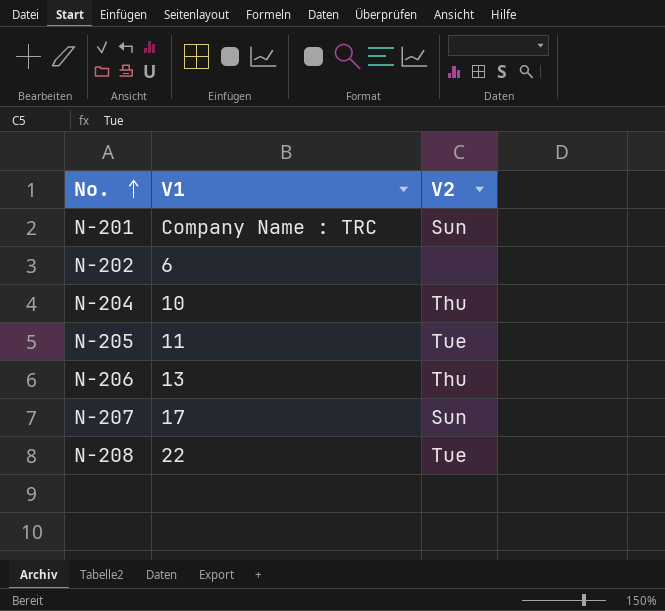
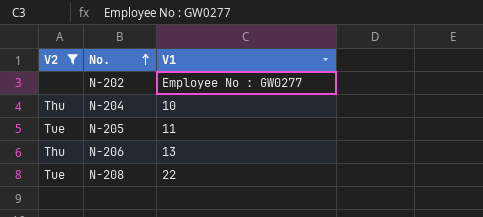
filter: none -> V2 != Sun
column V2 | position: 3 -> 1
N-202 | V1: 6 -> Employee No : GW0277

